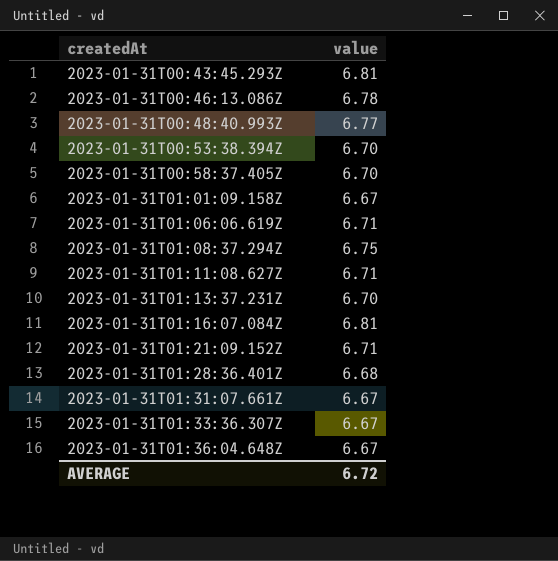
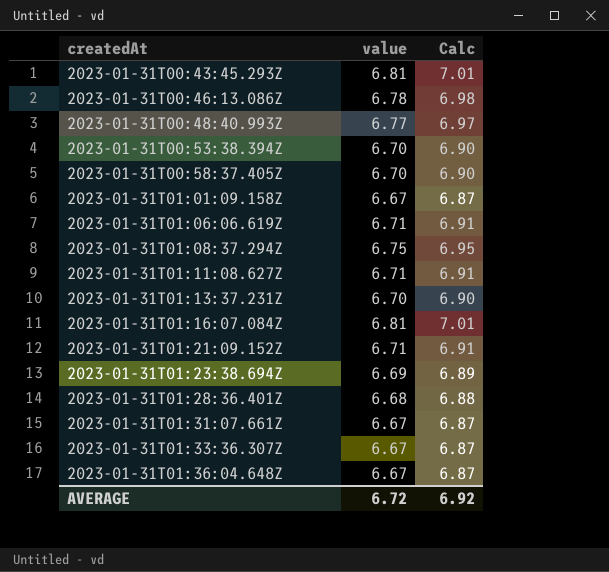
column Calc | formula: none -> [value] * 1.03
row 2023-01-31T01:23:38.694Z: none -> 6.69 | 6.89

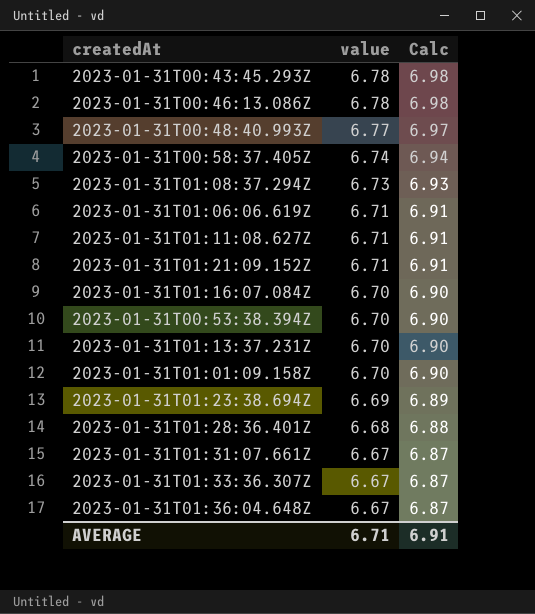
row order: createdAt ascending -> value descending
2023-01-31T00:43:45.293Z | value: 6.81 -> 6.78
2023-01-31T00:43:45.293Z | Calc: 7.01 -> 6.98
2023-01-31T00:58:37.405Z | value: 6.70 -> 6.74
2023-01-31T00:58:37.405Z | Calc: 6.90 -> 6.94
2023-01-31T01:08:37.294Z | value: 6.75 -> 6.73
2023-01-31T01:08:37.294Z | Calc: 6.95 -> 6.93
2023-01-31T01:16:07.084Z | value: 6.81 -> 6.70
2023-01-31T01:16:07.084Z | Calc: 7.01 -> 6.90
2023-01-31T01:01:09.158Z | value: 6.67 -> 6.70
2023-01-31T01:01:09.158Z | Calc: 6.87 -> 6.90
AVERAGE | value: 6.72 -> 6.71
AVERAGE | Calc: 6.92 -> 6.91

